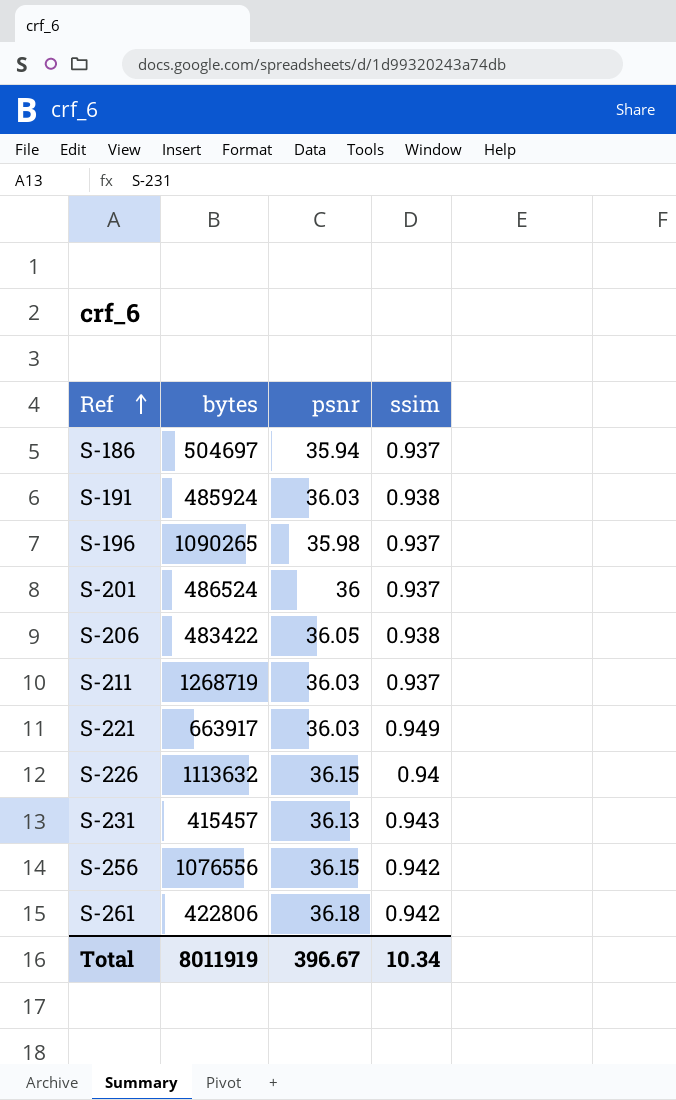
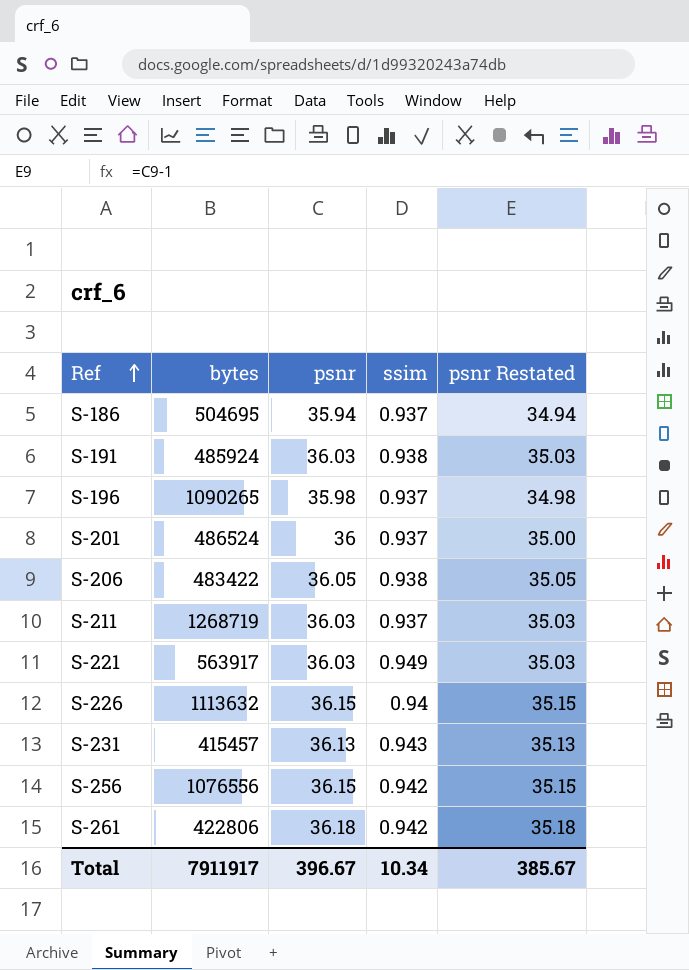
column psnr Restated | formula: none -> [psnr] - 1
S-186 | bytes: 504697 -> 504695
S-221 | bytes: 663917 -> 563917
Total | bytes: 8011919 -> 7911917

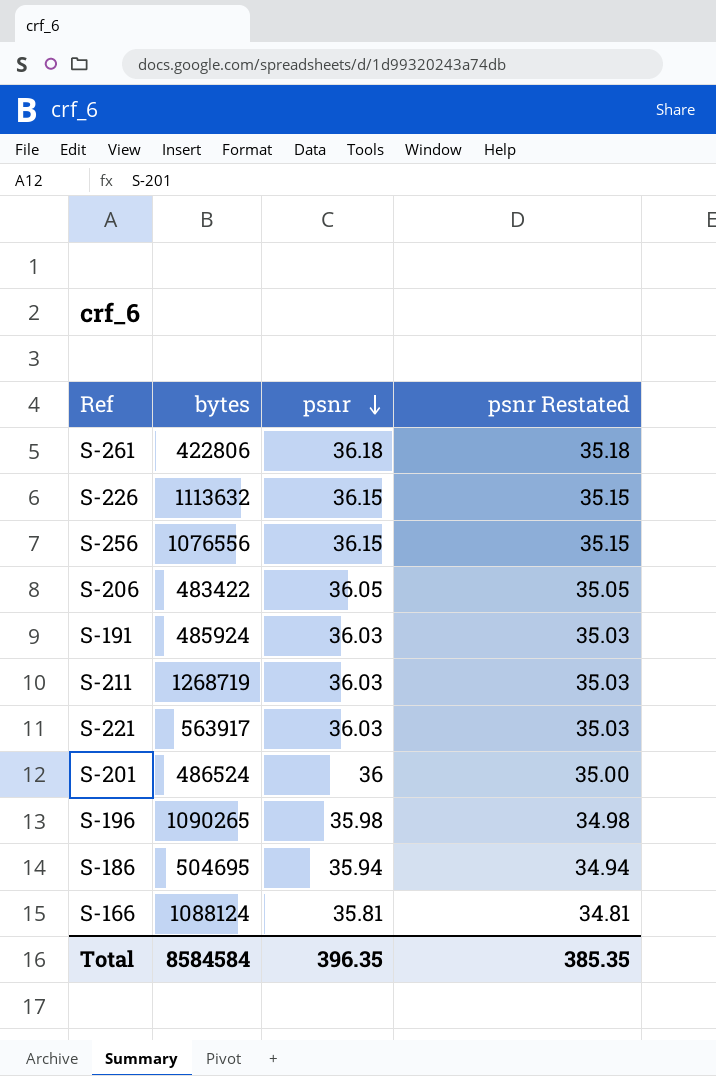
row order: Ref ascending -> psnr descending
column ssim | position: 4 -> none
row S-231: 415457 | 36.13 | 0.943 | 35.13 -> none
row S-166: none -> 1088124 | 35.81 | 34.81
Total | bytes: 7911917 -> 8584584
Total | psnr: 396.67 -> 396.35
Total | psnr Restated: 385.67 -> 385.35

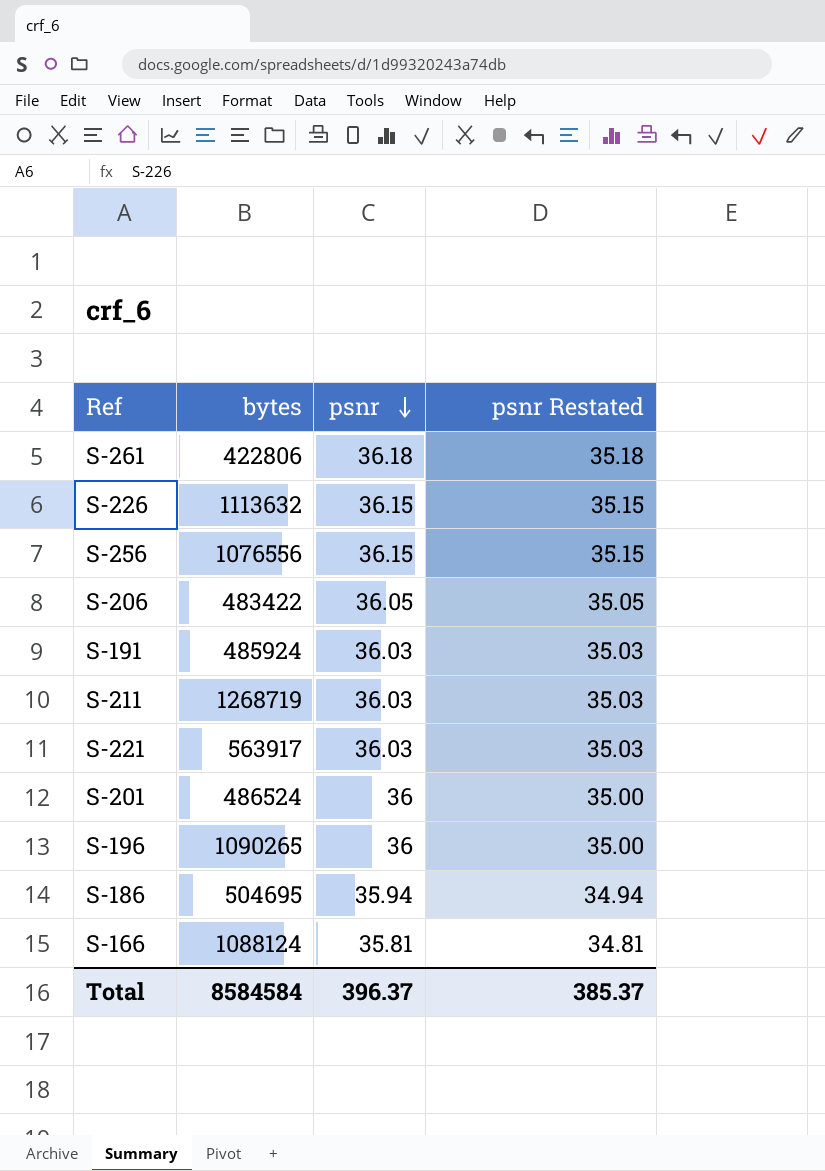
S-196 | psnr: 35.98 -> 36
S-196 | psnr Restated: 34.98 -> 35.00
Total | psnr: 396.35 -> 396.37
Total | psnr Restated: 385.35 -> 385.37

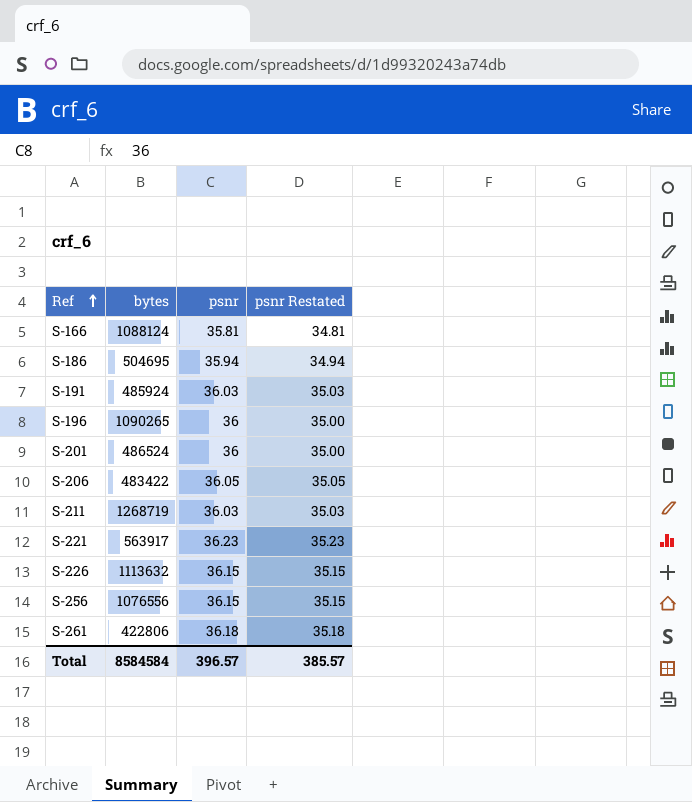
row order: psnr descending -> Ref ascending
S-221 | psnr: 36.03 -> 36.23
S-221 | psnr Restated: 35.03 -> 35.23
Total | psnr: 396.37 -> 396.57
Total | psnr Restated: 385.37 -> 385.57

